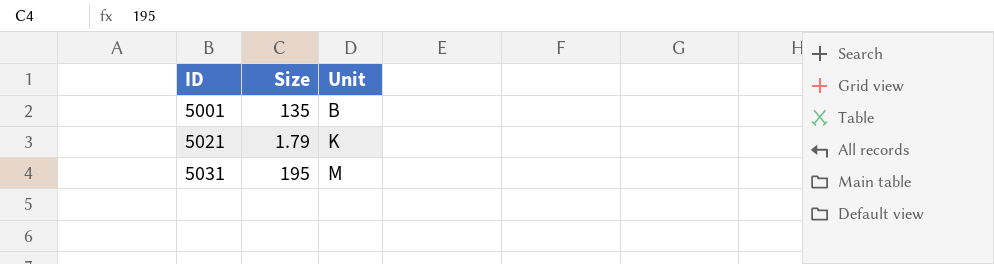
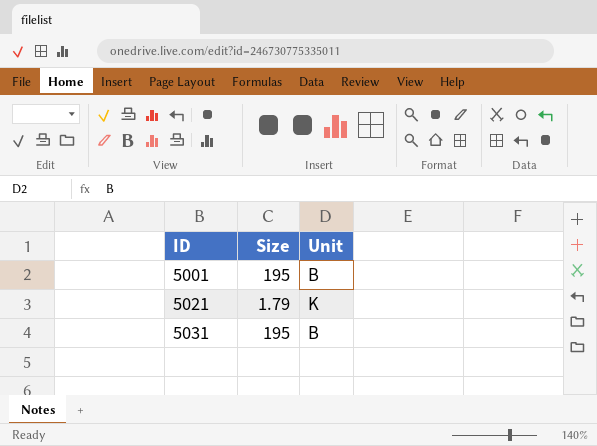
5001 | Size: 135 -> 195
5031 | Unit: M -> B

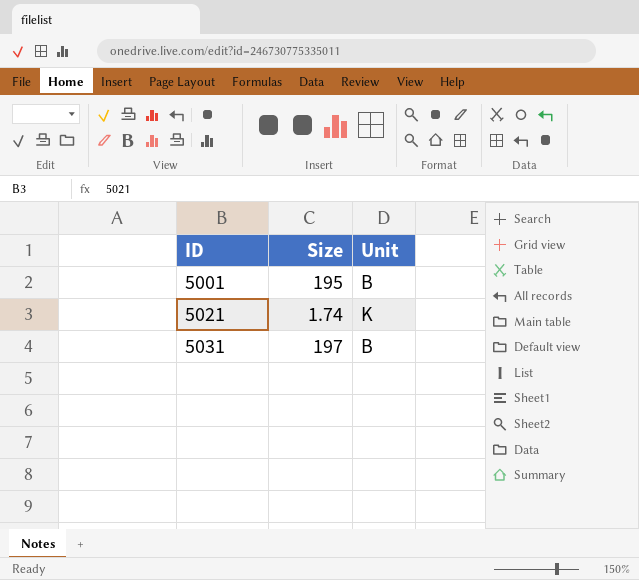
5021 | Size: 1.79 -> 1.74
5031 | Size: 195 -> 197

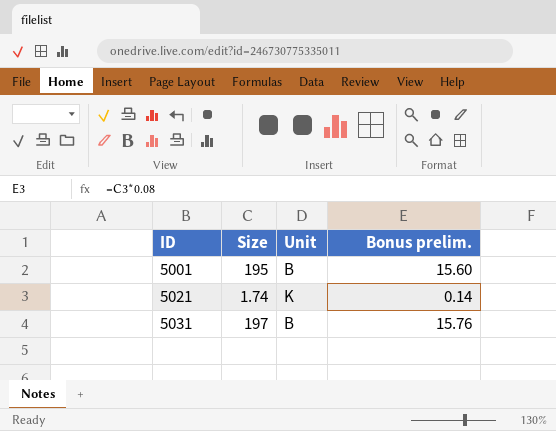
column Bonus prelim. | formula: none -> [Size] * 0.08

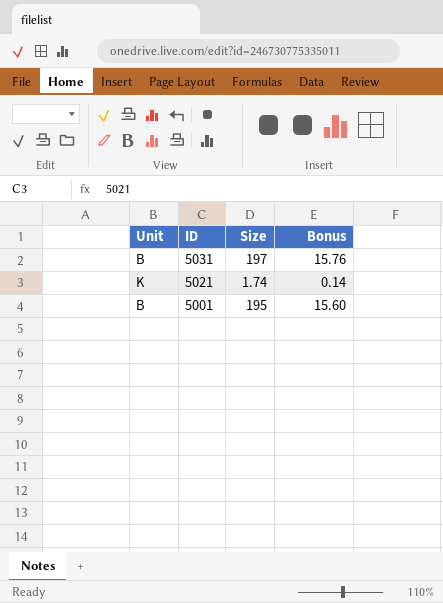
row order: ID ascending -> ID descending
column Unit | position: 3 -> 1
column name: Bonus prelim. -> Bonus

